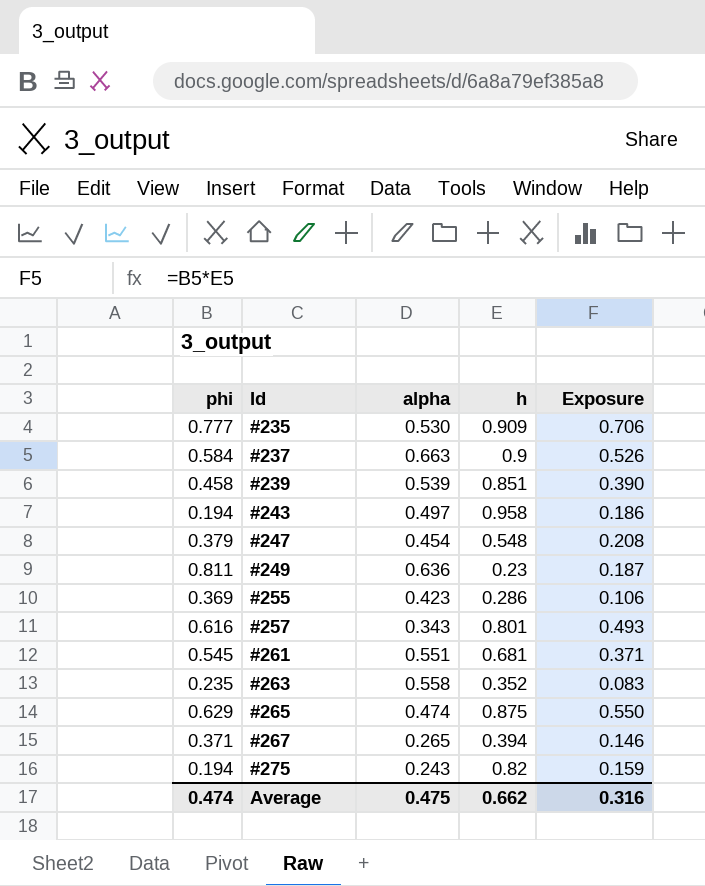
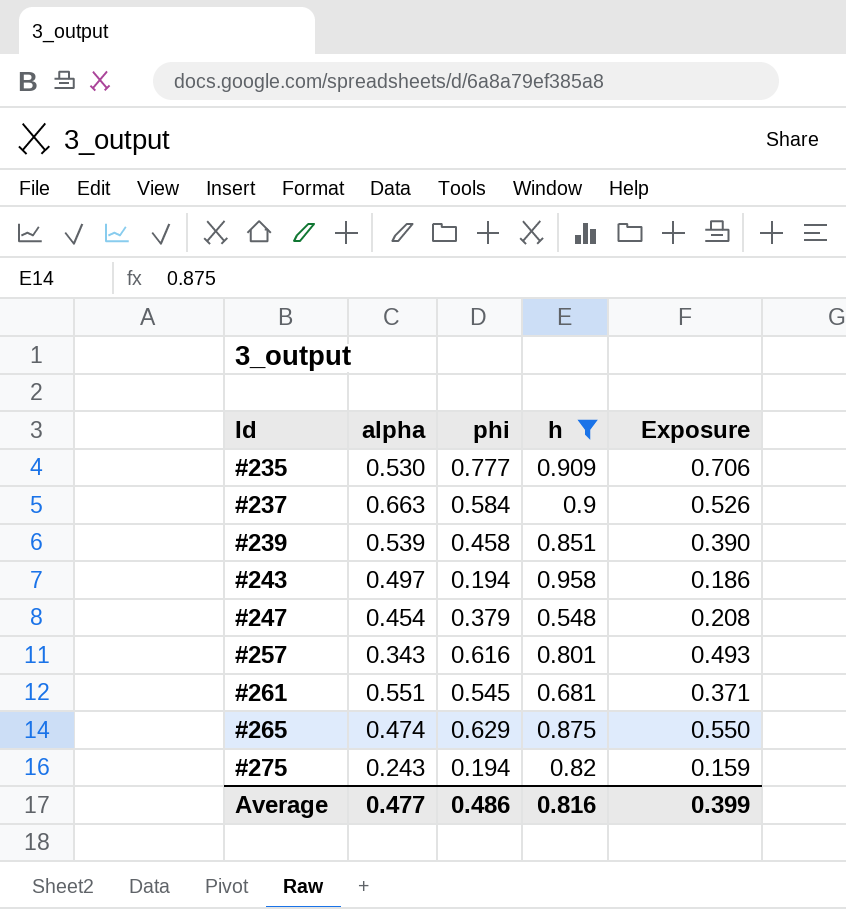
filter: none -> h >= 0.548
column phi | position: 1 -> 3
Average | alpha: 0.475 -> 0.477
Average | phi: 0.474 -> 0.486
Average | h: 0.662 -> 0.816
Average | Exposure: 0.316 -> 0.399

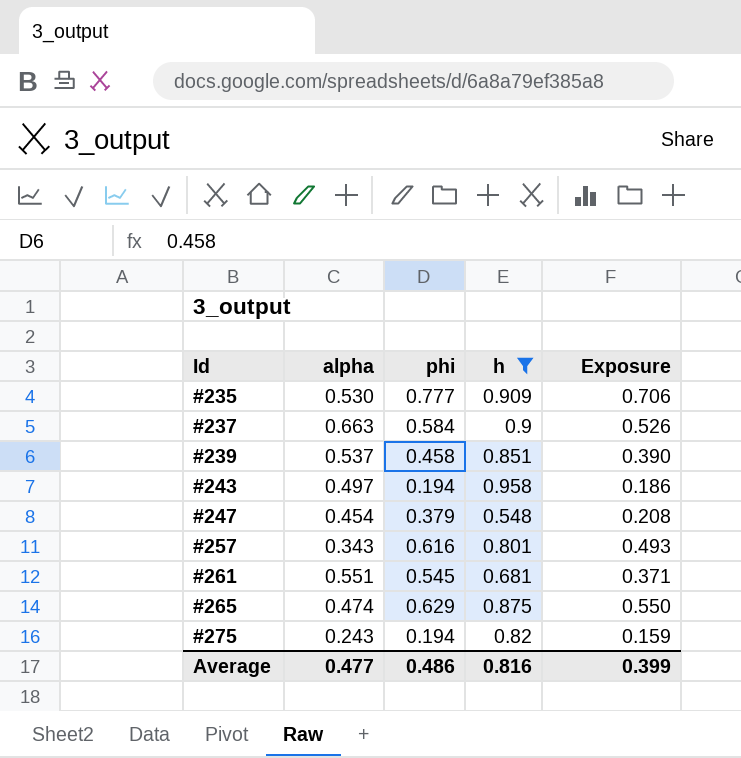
#239 | alpha: 0.539 -> 0.537

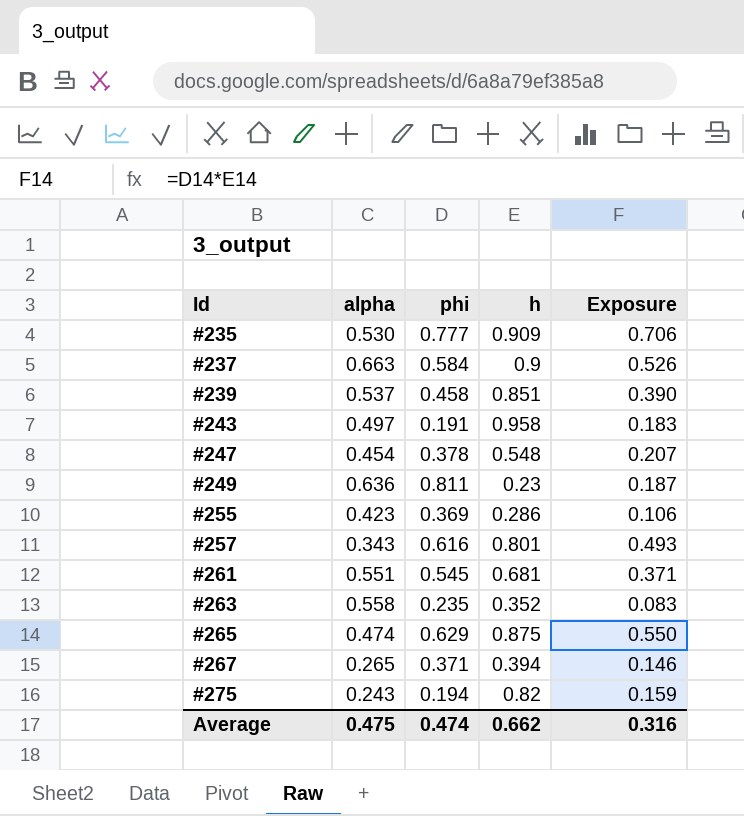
filter: h >= 0.548 -> none
#243 | phi: 0.194 -> 0.191
#243 | Exposure: 0.186 -> 0.183
#247 | phi: 0.379 -> 0.378
#247 | Exposure: 0.208 -> 0.207
Average | alpha: 0.477 -> 0.475
Average | phi: 0.486 -> 0.474
Average | h: 0.816 -> 0.662
Average | Exposure: 0.399 -> 0.316

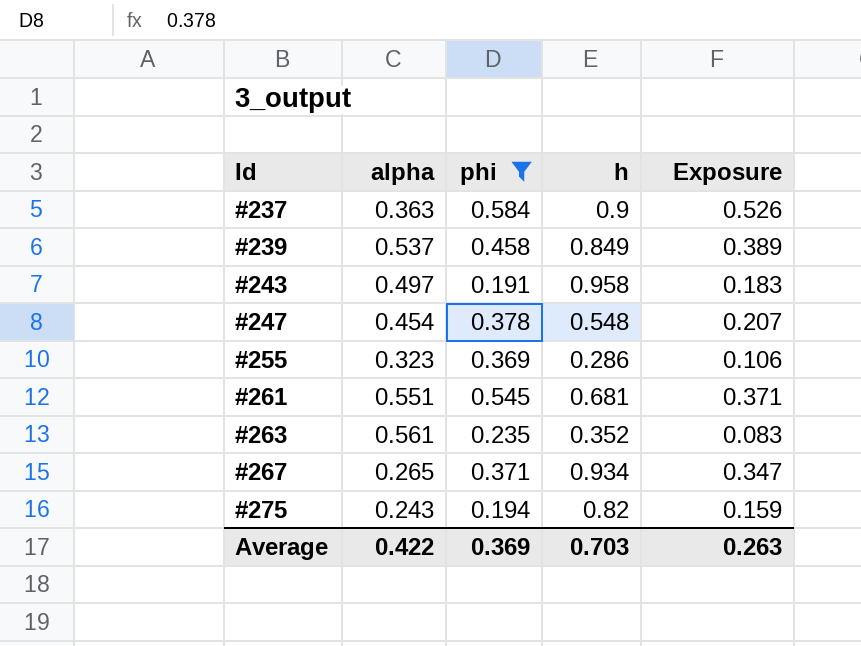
filter: none -> phi <= 0.584
#237 | alpha: 0.663 -> 0.363
#239 | h: 0.851 -> 0.849
#239 | Exposure: 0.390 -> 0.389
#255 | alpha: 0.423 -> 0.323
#263 | alpha: 0.558 -> 0.561
#267 | h: 0.394 -> 0.934
#267 | Exposure: 0.146 -> 0.347
Average | alpha: 0.475 -> 0.422
Average | phi: 0.474 -> 0.369
Average | h: 0.662 -> 0.703
Average | Exposure: 0.316 -> 0.263

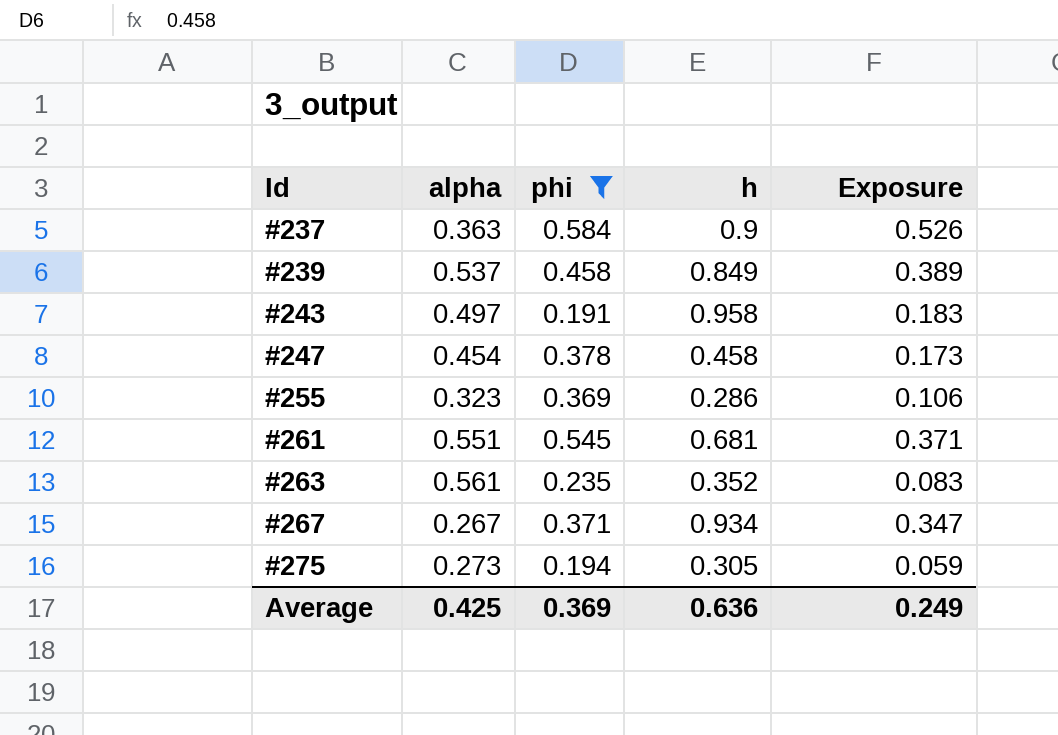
#247 | h: 0.548 -> 0.458
#247 | Exposure: 0.207 -> 0.173
#267 | alpha: 0.265 -> 0.267
#275 | alpha: 0.243 -> 0.273
#275 | h: 0.82 -> 0.305
#275 | Exposure: 0.159 -> 0.059
Average | alpha: 0.422 -> 0.425
Average | h: 0.703 -> 0.636
Average | Exposure: 0.263 -> 0.249

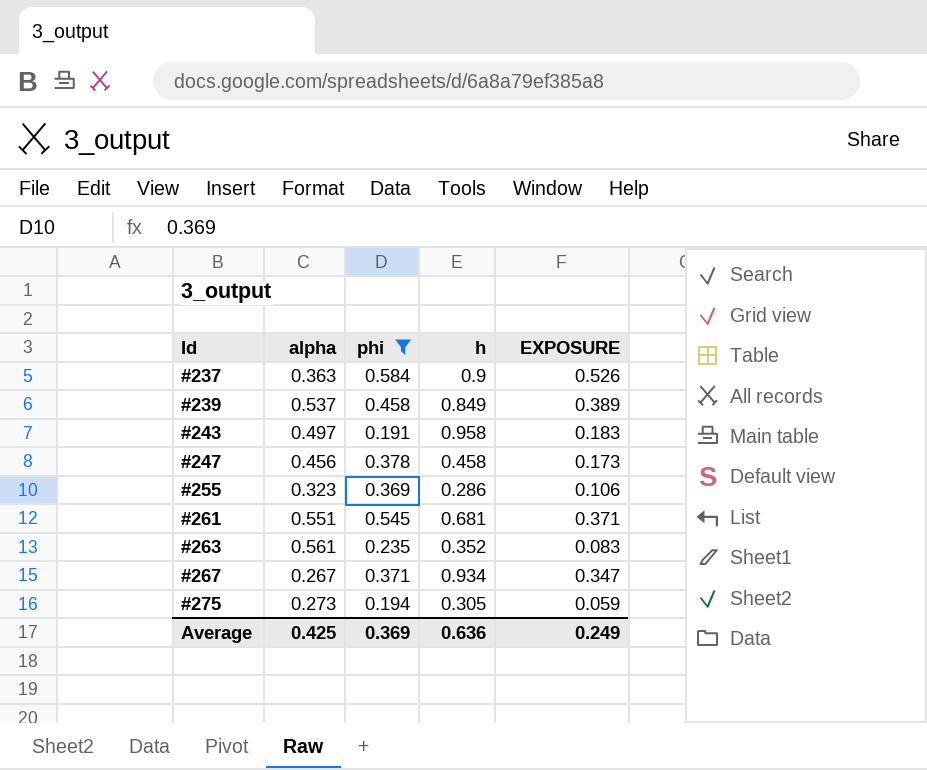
column name: Exposure -> EXPOSURE
#247 | alpha: 0.454 -> 0.456

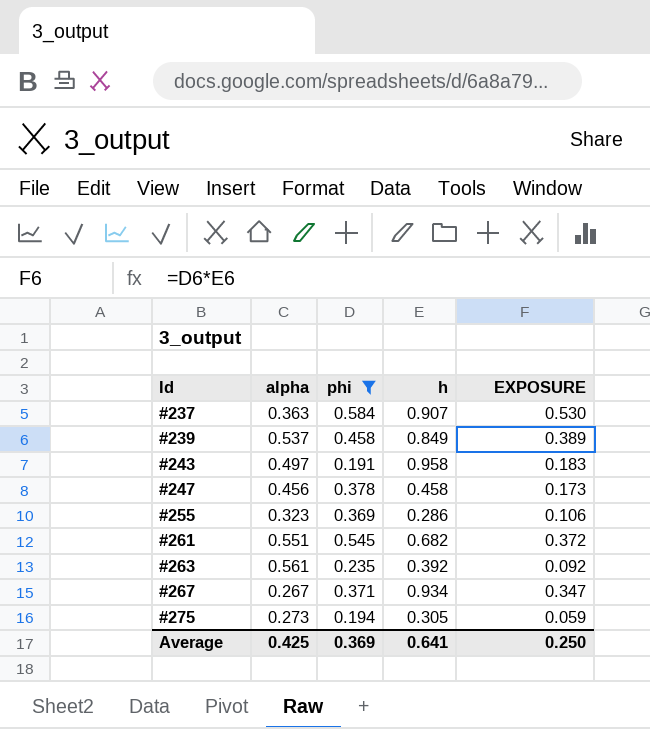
#237 | h: 0.9 -> 0.907
#237 | EXPOSURE: 0.526 -> 0.530
#261 | h: 0.681 -> 0.682
#261 | EXPOSURE: 0.371 -> 0.372
#263 | h: 0.352 -> 0.392
#263 | EXPOSURE: 0.083 -> 0.092
Average | h: 0.636 -> 0.641
Average | EXPOSURE: 0.249 -> 0.250

